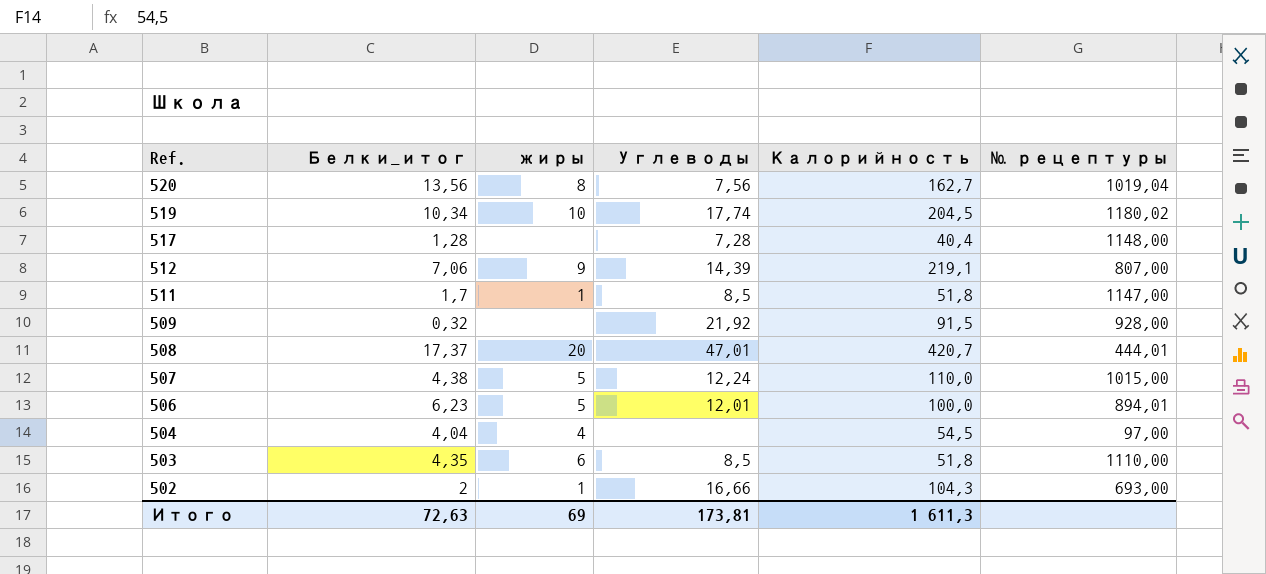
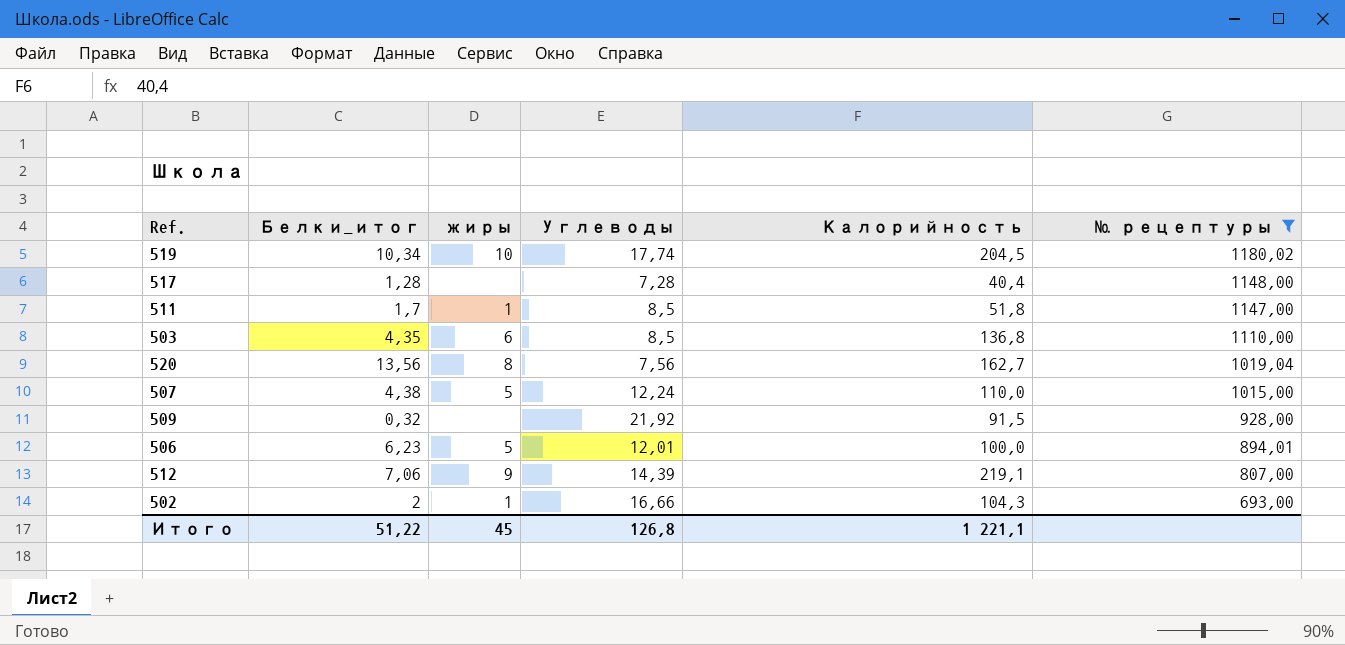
filter: none -> № рецептуры >= 693,00
row order: Ref. descending -> № рецептуры descending
503 | Калорийность: 51,8 -> 136,8
Итого | Белки_итог: 72,63 -> 51,22
Итого | жиры: 69 -> 45
Итого | Углеводы: 173,81 -> 126,8
Итого | Калорийность: 1 611,3 -> 1 221,1

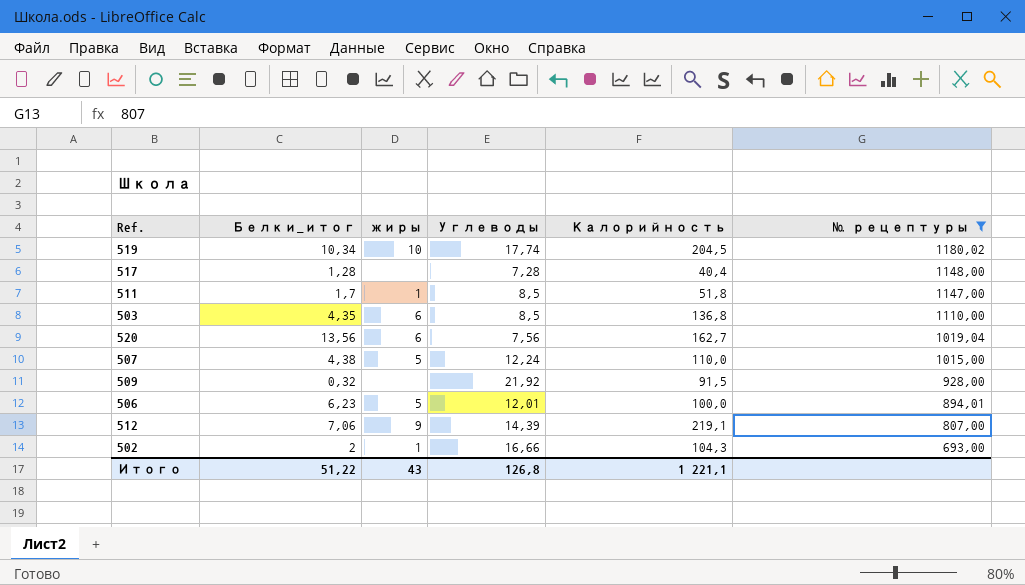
520 | жиры: 8 -> 6
Итого | жиры: 45 -> 43

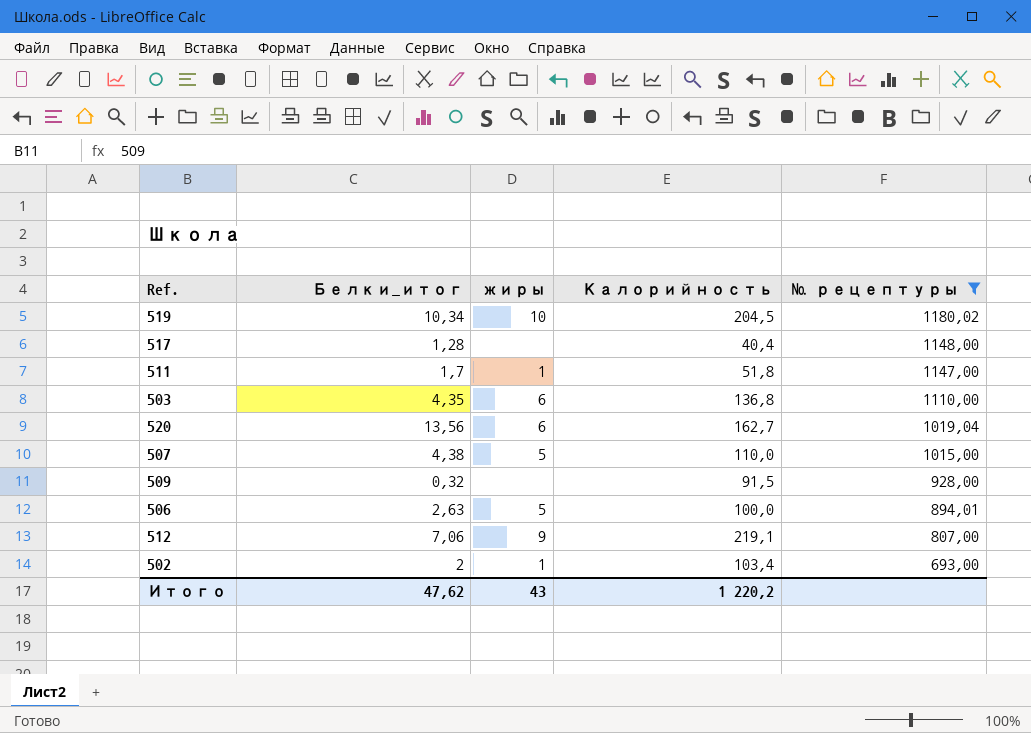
column Углеводы | position: 4 -> none
506 | Белки_итог: 6,23 -> 2,63
502 | Калорийность: 104,3 -> 103,4
Итого | Белки_итог: 51,22 -> 47,62
Итого | Калорийность: 1 221,1 -> 1 220,2

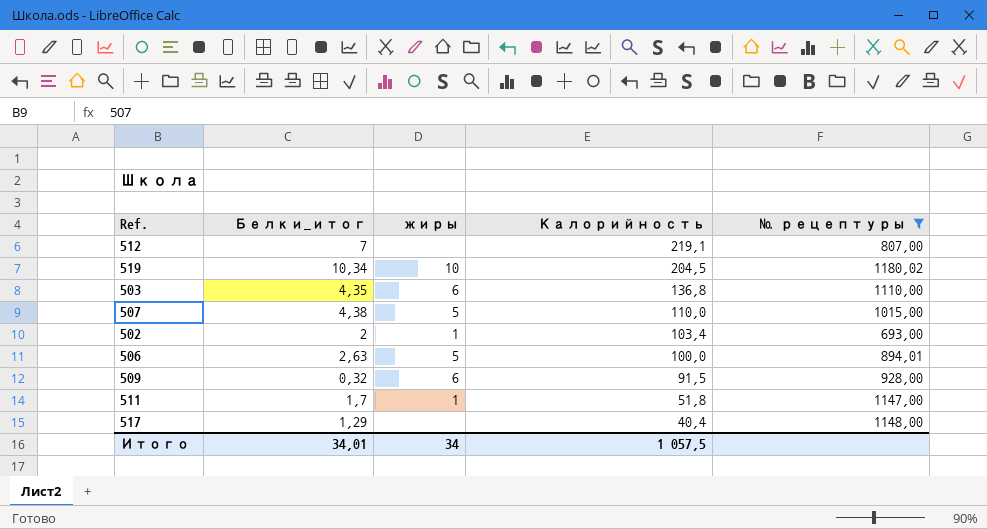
row order: № рецептуры descending -> Калорийность descending
row 520: 13,56 | 6 | 162,7 | 1019,04 -> none
512 | Белки_итог: 7,06 -> 7
512 | жиры: 9 -> none
509 | жиры: none -> 6
517 | Белки_итог: 1,28 -> 1,29
Итого | Белки_итог: 47,62 -> 34,01
Итого | жиры: 43 -> 34
Итого | Калорийность: 1 220,2 -> 1 057,5

